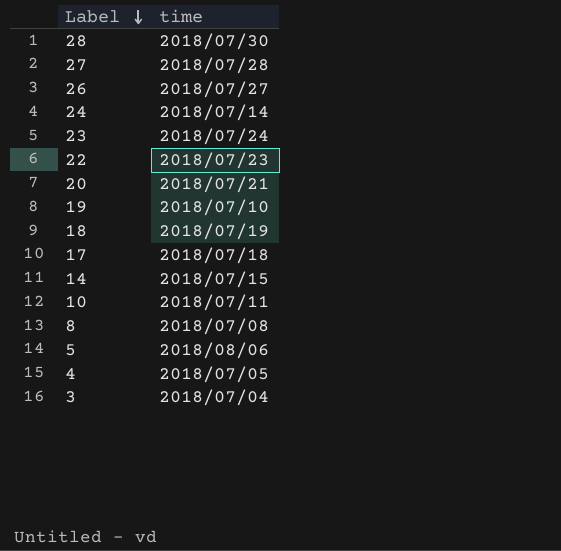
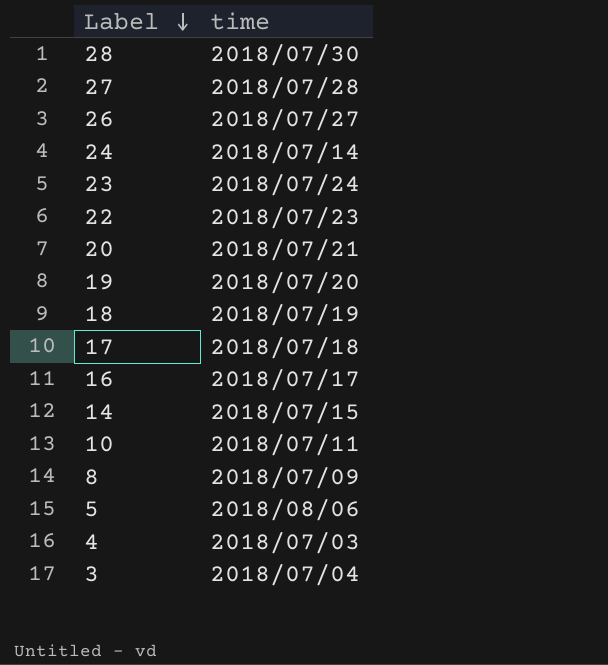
19 | time: 2018/07/10 -> 2018/07/20
row 16: none -> 2018/07/17
8 | time: 2018/07/08 -> 2018/07/09
4 | time: 2018/07/05 -> 2018/07/03

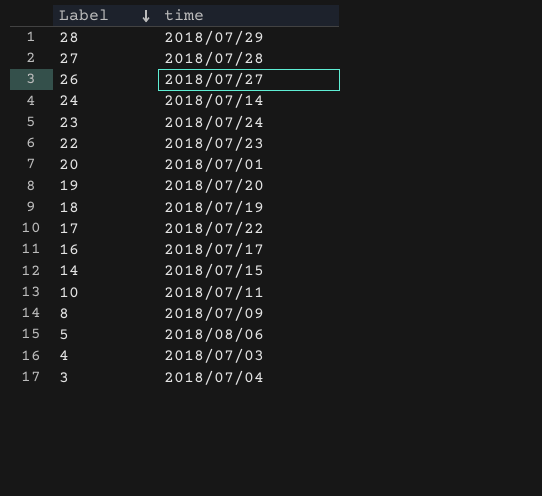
28 | time: 2018/07/30 -> 2018/07/29
20 | time: 2018/07/21 -> 2018/07/01
17 | time: 2018/07/18 -> 2018/07/22

